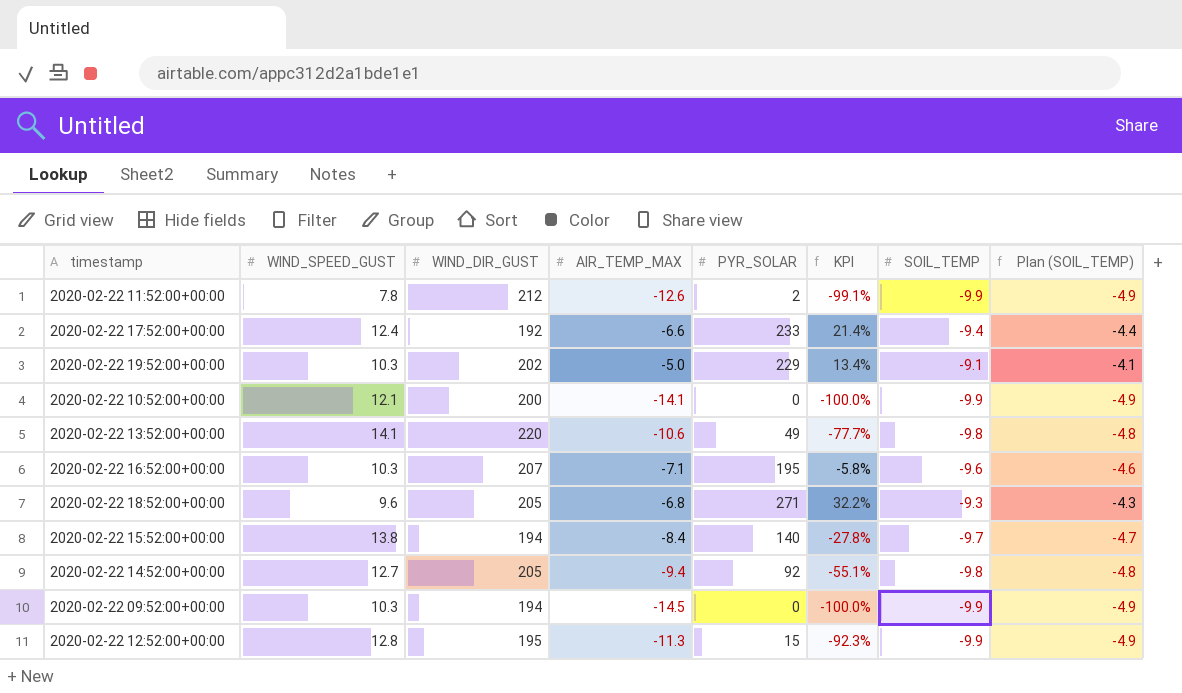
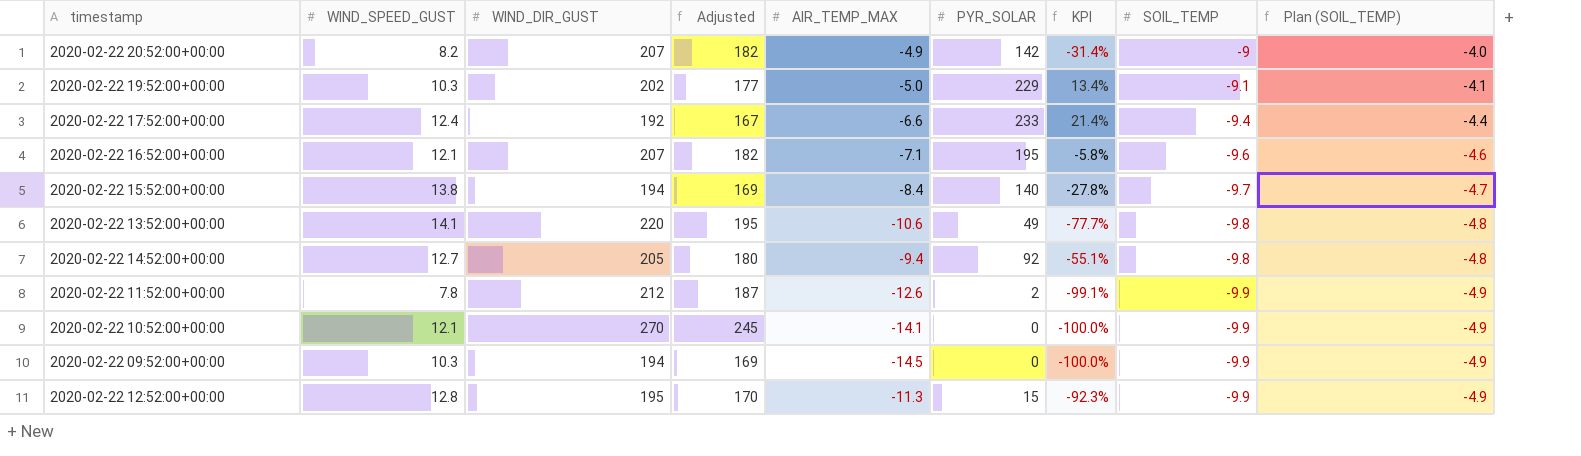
row order: none -> SOIL_TEMP descending
column Adjusted | formula: none -> [WIND_DIR_GUST] - 25
row 2020-02-22 18:52:00+00:00: 9.6 | 205 | -6.8 | 271 | 32.2% | -9.3 | -4.3 -> none
row 2020-02-22 20:52:00+00:00: none -> 8.2 | 207 | 182 | -4.9 | 142 | -31.4% | -9 | -4.0
2020-02-22 16:52:00+00:00 | WIND_SPEED_GUST: 10.3 -> 12.1
2020-02-22 10:52:00+00:00 | WIND_DIR_GUST: 200 -> 270

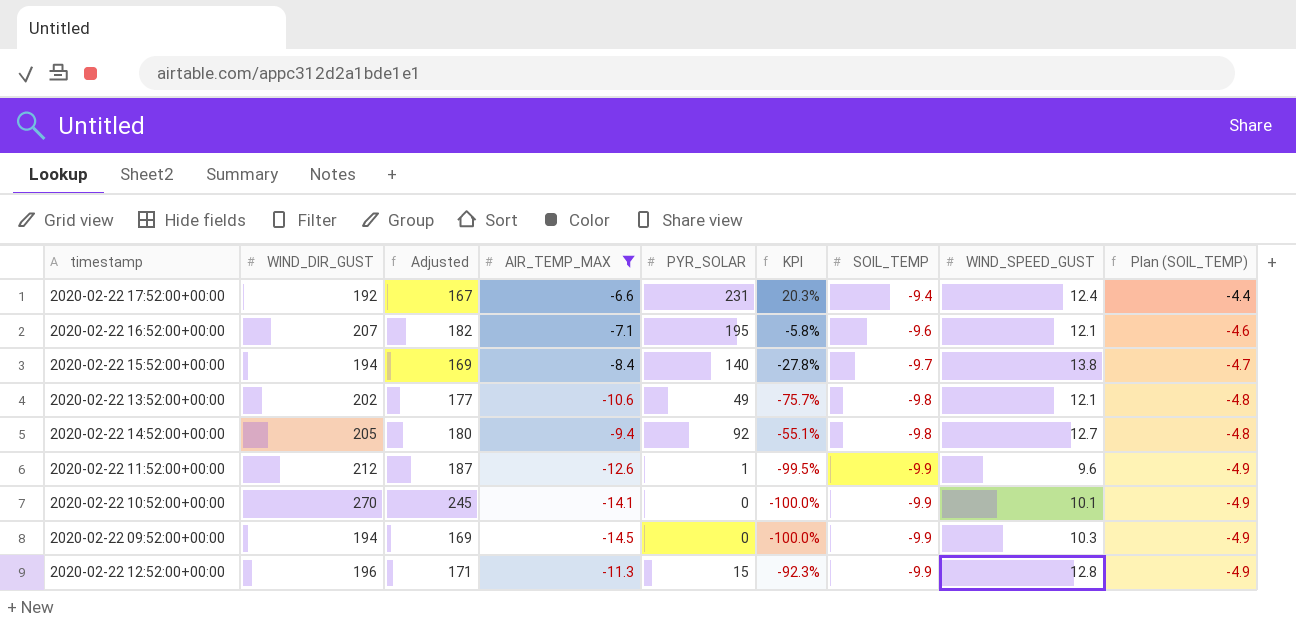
filter: none -> AIR_TEMP_MAX <= -6.6
column WIND_SPEED_GUST | position: 2 -> 8
2020-02-22 17:52:00+00:00 | PYR_SOLAR: 233 -> 231
2020-02-22 17:52:00+00:00 | KPI: 21.4% -> 20.3%
2020-02-22 13:52:00+00:00 | WIND_DIR_GUST: 220 -> 202
2020-02-22 13:52:00+00:00 | Adjusted: 195 -> 177
2020-02-22 13:52:00+00:00 | KPI: -77.7% -> -75.7%
2020-02-22 13:52:00+00:00 | WIND_SPEED_GUST: 14.1 -> 12.1
2020-02-22 11:52:00+00:00 | PYR_SOLAR: 2 -> 1
2020-02-22 11:52:00+00:00 | KPI: -99.1% -> -99.5%
2020-02-22 11:52:00+00:00 | WIND_SPEED_GUST: 7.8 -> 9.6
2020-02-22 10:52:00+00:00 | WIND_SPEED_GUST: 12.1 -> 10.1
2020-02-22 12:52:00+00:00 | WIND_DIR_GUST: 195 -> 196
2020-02-22 12:52:00+00:00 | Adjusted: 170 -> 171

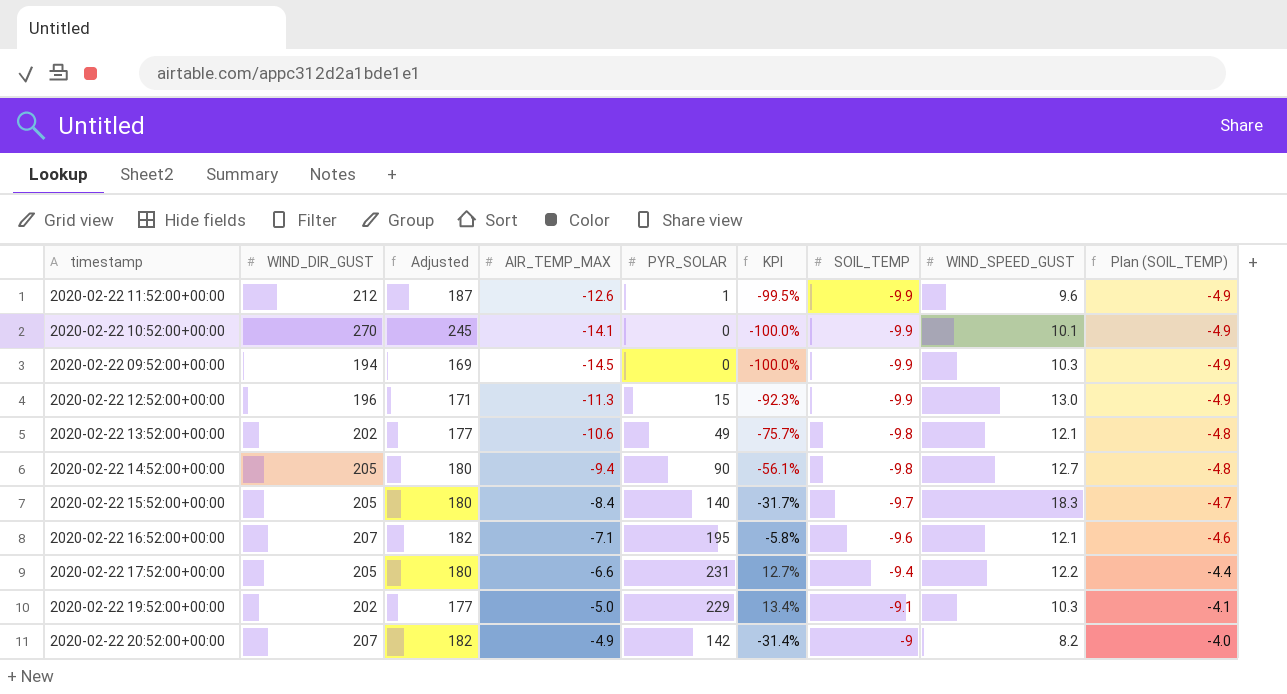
filter: AIR_TEMP_MAX <= -6.6 -> none
row order: SOIL_TEMP descending -> SOIL_TEMP ascending
2020-02-22 12:52:00+00:00 | WIND_SPEED_GUST: 12.8 -> 13.0
2020-02-22 14:52:00+00:00 | PYR_SOLAR: 92 -> 90
2020-02-22 14:52:00+00:00 | KPI: -55.1% -> -56.1%
2020-02-22 15:52:00+00:00 | WIND_DIR_GUST: 194 -> 205
2020-02-22 15:52:00+00:00 | Adjusted: 169 -> 180
2020-02-22 15:52:00+00:00 | KPI: -27.8% -> -31.7%
2020-02-22 15:52:00+00:00 | WIND_SPEED_GUST: 13.8 -> 18.3
2020-02-22 17:52:00+00:00 | WIND_DIR_GUST: 192 -> 205
2020-02-22 17:52:00+00:00 | Adjusted: 167 -> 180
2020-02-22 17:52:00+00:00 | KPI: 20.3% -> 12.7%
2020-02-22 17:52:00+00:00 | WIND_SPEED_GUST: 12.4 -> 12.2

